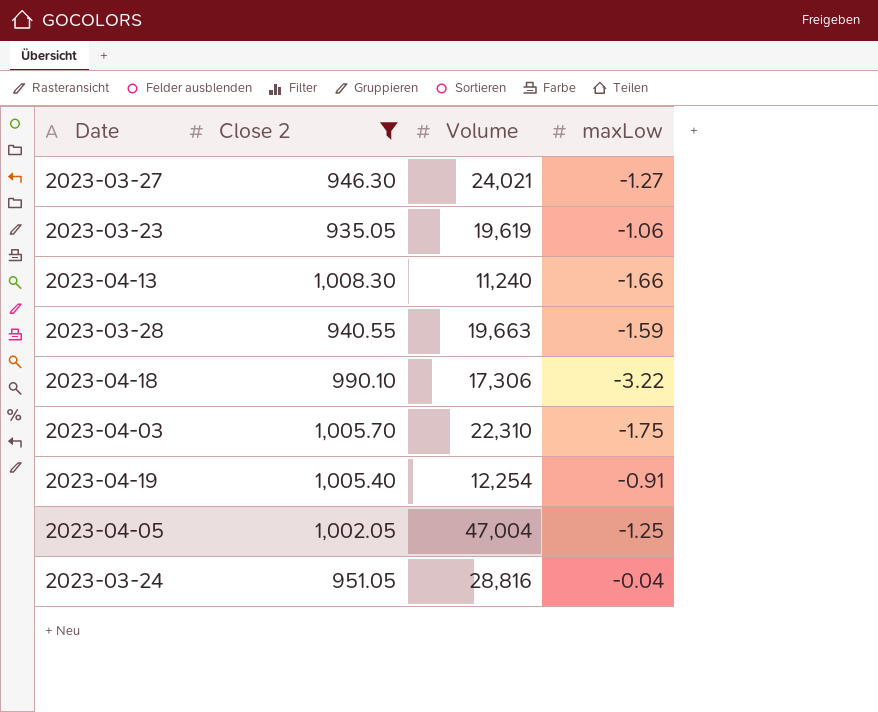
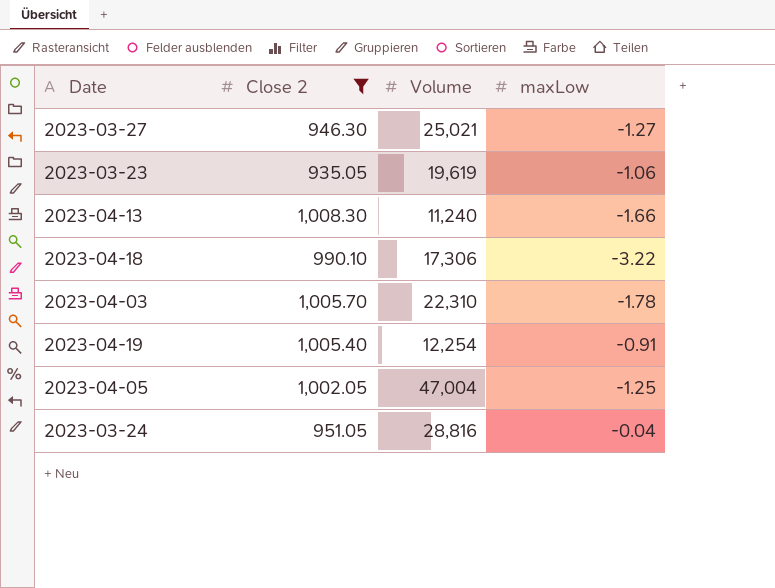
row 2023-03-28: 940.55 | 19,663 | -1.59 -> none
2023-03-27 | Volume: 24,021 -> 25,021
2023-04-03 | maxLow: -1.75 -> -1.78

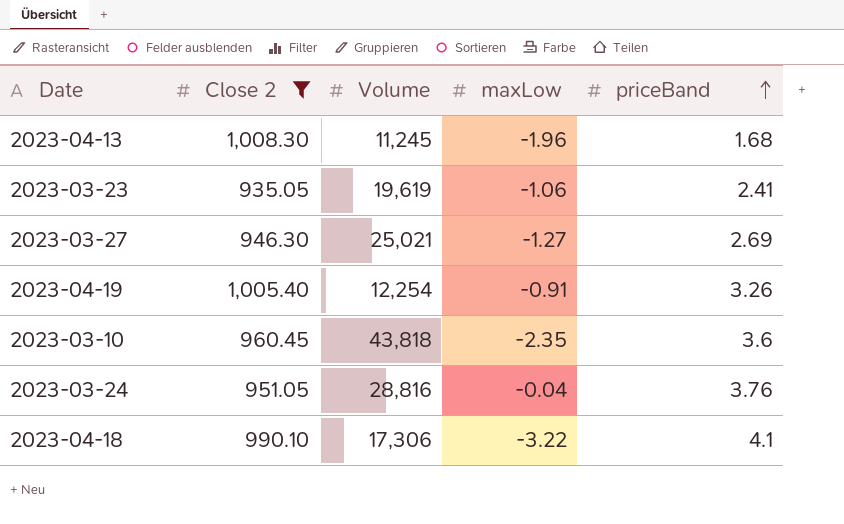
row order: none -> priceBand ascending
column priceBand | position: none -> 5
row 2023-04-03: 1,005.70 | 22,310 | -1.78 -> none
row 2023-04-05: 1,002.05 | 47,004 | -1.25 -> none
2023-04-13 | Volume: 11,240 -> 11,245
2023-04-13 | maxLow: -1.66 -> -1.96
row 2023-03-10: none -> 960.45 | 43,818 | -2.35 | 3.6

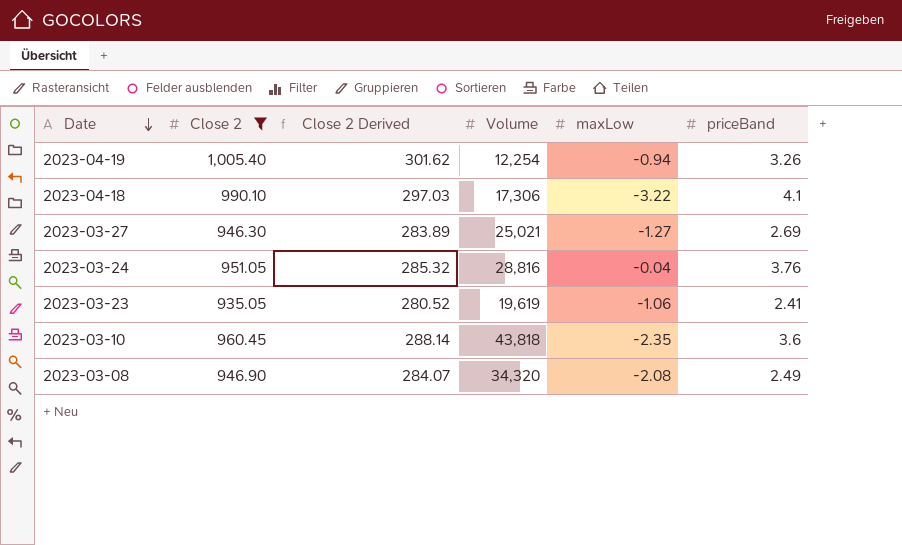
row order: priceBand ascending -> Date descending
column Close 2 Derived | formula: none -> [Close 2] * 0.3
row 2023-04-13: 1,008.30 | 11,245 | -1.96 | 1.68 -> none
2023-04-19 | maxLow: -0.91 -> -0.94
row 2023-03-08: none -> 946.90 | 284.07 | 34,320 | -2.08 | 2.49

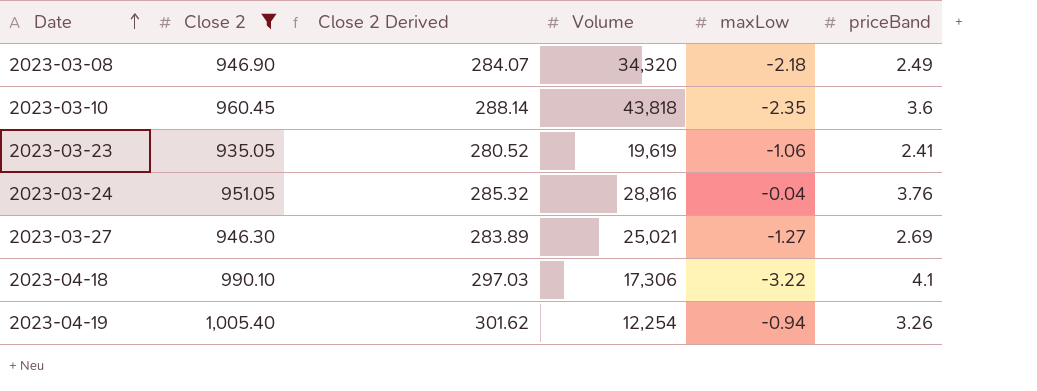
row order: Date descending -> Date ascending
2023-03-08 | maxLow: -2.08 -> -2.18

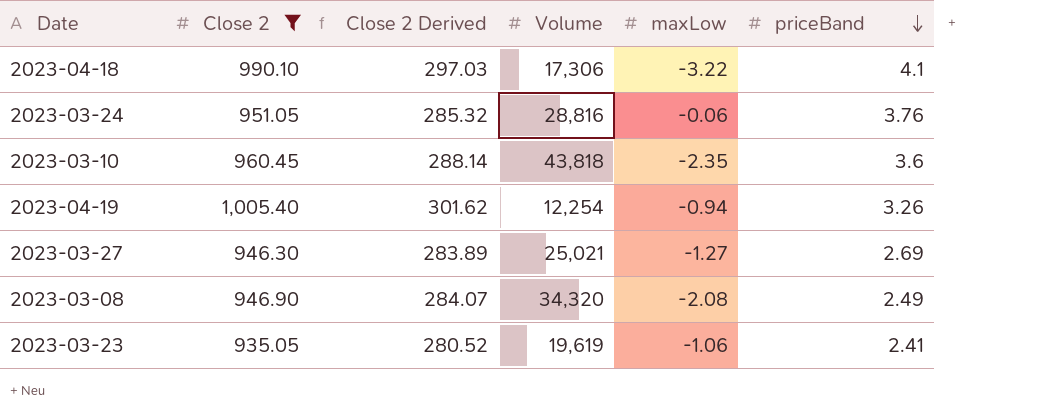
row order: Date ascending -> priceBand descending
2023-03-24 | maxLow: -0.04 -> -0.06
2023-03-08 | maxLow: -2.18 -> -2.08

